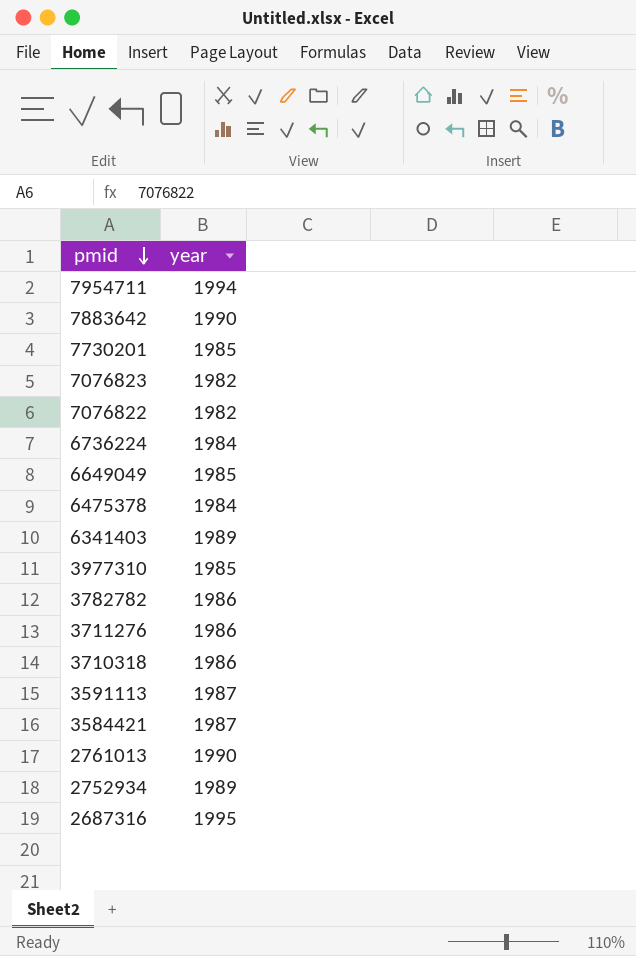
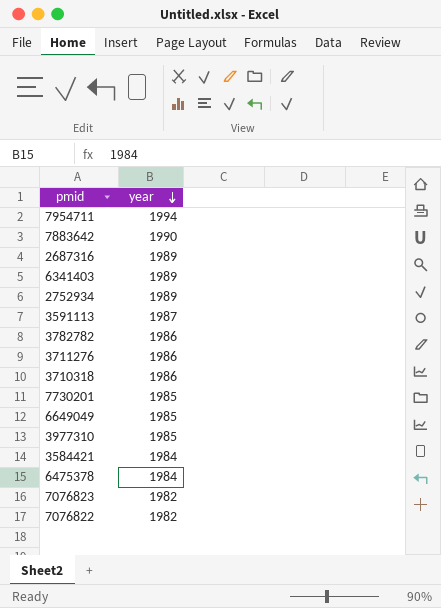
row order: pmid descending -> year descending
row 6736224: 1984 -> none
row 2761013: 1990 -> none
2687316 | year: 1995 -> 1989
3584421 | year: 1987 -> 1984

